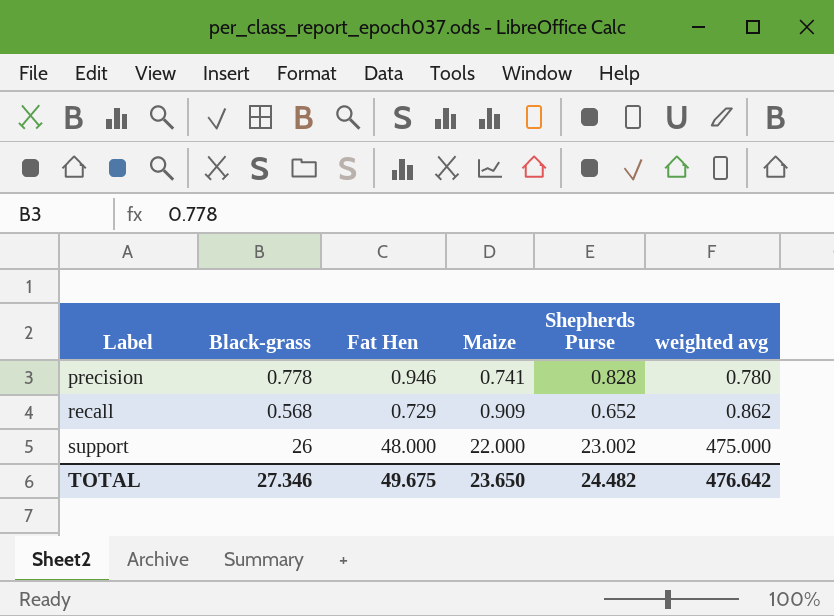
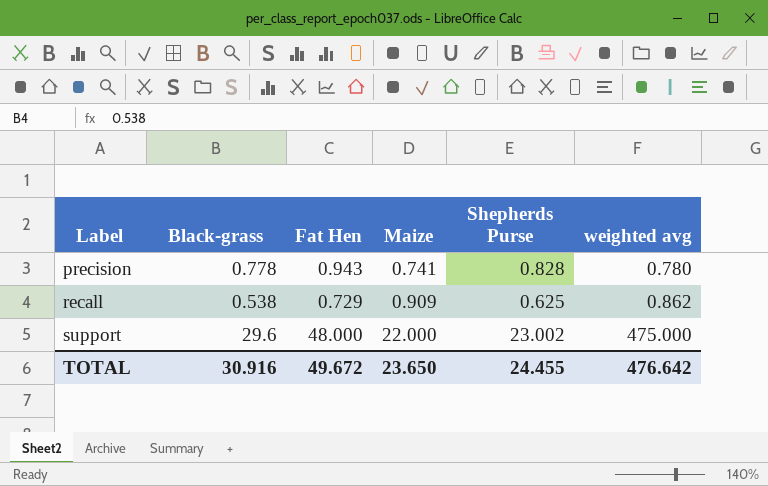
precision | Fat Hen: 0.946 -> 0.943
recall | Black-grass: 0.568 -> 0.538
recall | Shepherds Purse: 0.652 -> 0.625
support | Black-grass: 26 -> 29.6
TOTAL | Black-grass: 27.346 -> 30.916
TOTAL | Fat Hen: 49.675 -> 49.672
TOTAL | Shepherds Purse: 24.482 -> 24.455

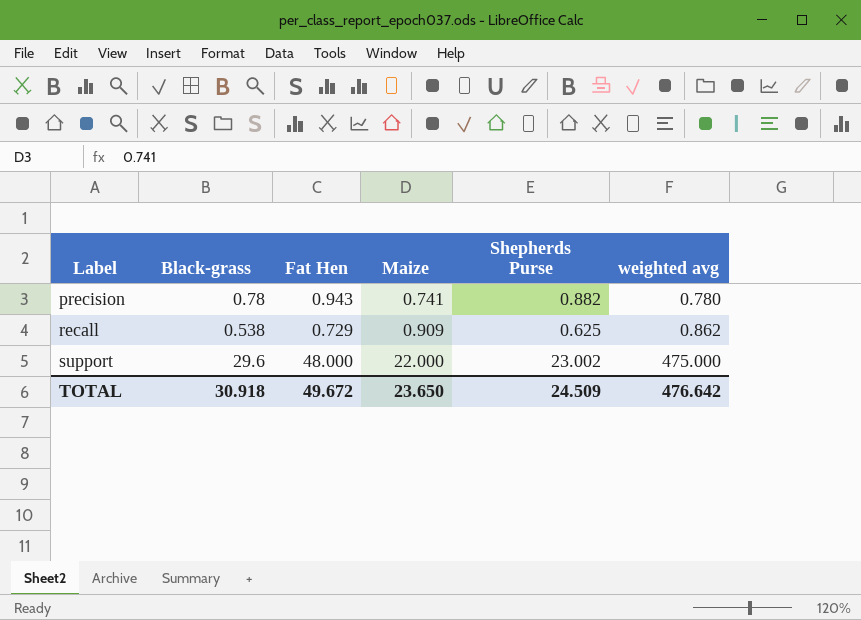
precision | Black-grass: 0.778 -> 0.78
precision | Shepherds Purse: 0.828 -> 0.882
TOTAL | Black-grass: 30.916 -> 30.918
TOTAL | Shepherds Purse: 24.455 -> 24.509

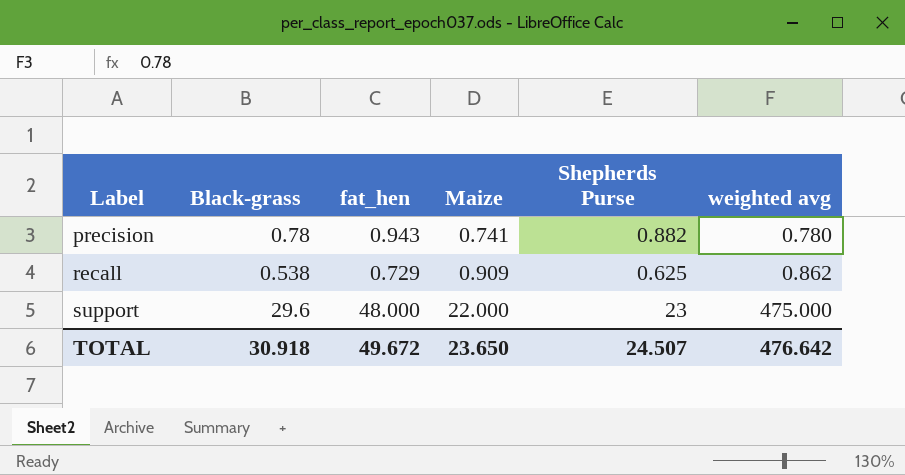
column name: Fat Hen -> fat_hen
support | Shepherds Purse: 23.002 -> 23
TOTAL | Shepherds Purse: 24.509 -> 24.507

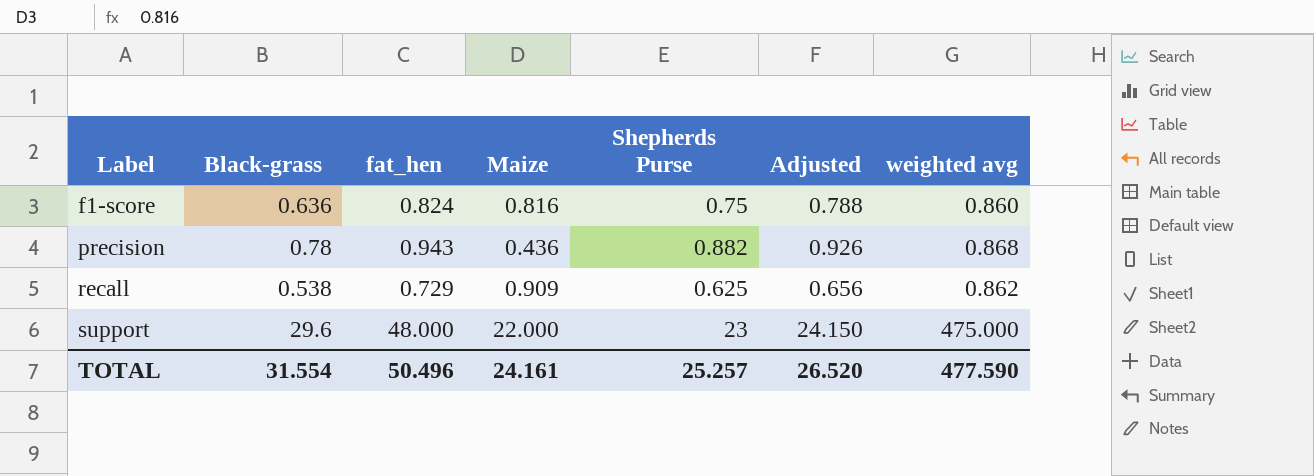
column Adjusted | formula: none -> [Shepherds Purse] * 1.05
row f1-score: none -> 0.636 | 0.824 | 0.816 | 0.75 | 0.788 | 0.860
precision | Maize: 0.741 -> 0.436
precision | weighted avg: 0.780 -> 0.868
TOTAL | Black-grass: 30.918 -> 31.554
TOTAL | fat_hen: 49.672 -> 50.496
TOTAL | Maize: 23.650 -> 24.161
TOTAL | Shepherds Purse: 24.507 -> 25.257
TOTAL | weighted avg: 476.642 -> 477.590

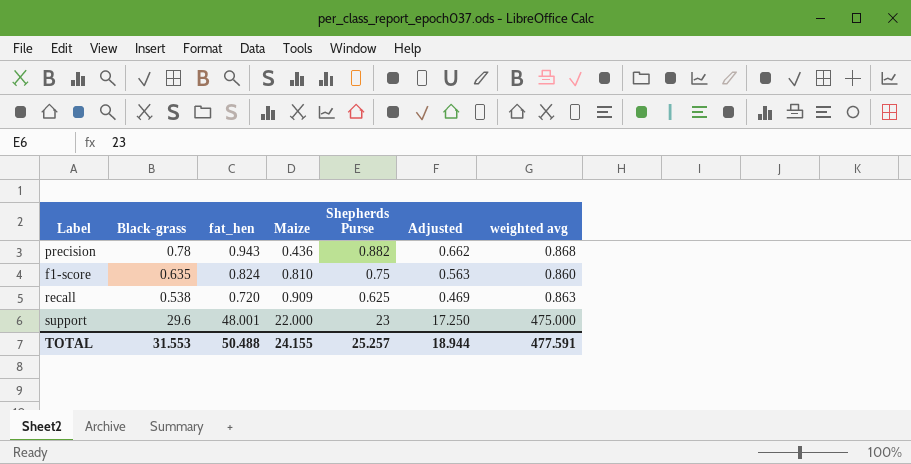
row order: Label ascending -> Maize ascending
column Adjusted | formula: [Shepherds Purse] * 1.05 -> [Shepherds Purse] * 0.75
f1-score | Black-grass: 0.636 -> 0.635
f1-score | Maize: 0.816 -> 0.810
recall | fat_hen: 0.729 -> 0.720
recall | weighted avg: 0.862 -> 0.863
support | fat_hen: 48.000 -> 48.001
TOTAL | Black-grass: 31.554 -> 31.553
TOTAL | fat_hen: 50.496 -> 50.488
TOTAL | Maize: 24.161 -> 24.155
TOTAL | Adjusted: 26.520 -> 18.944
TOTAL | weighted avg: 477.590 -> 477.591

